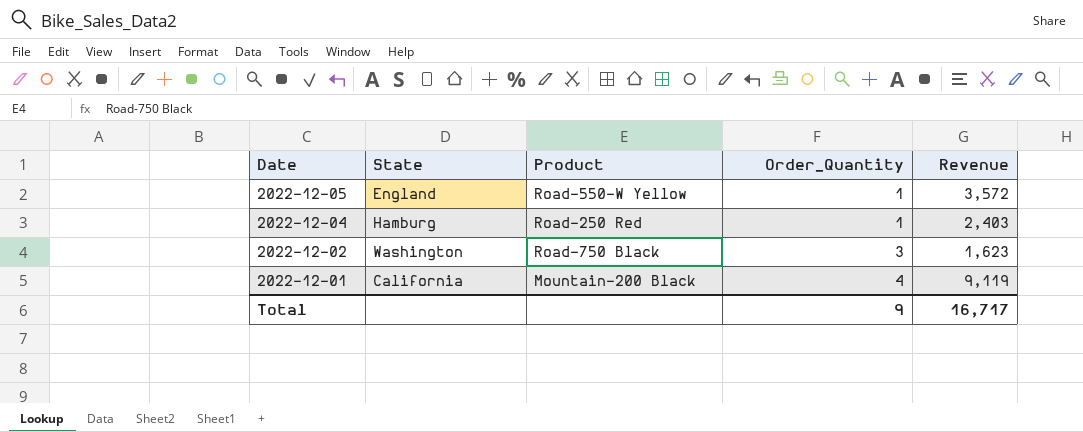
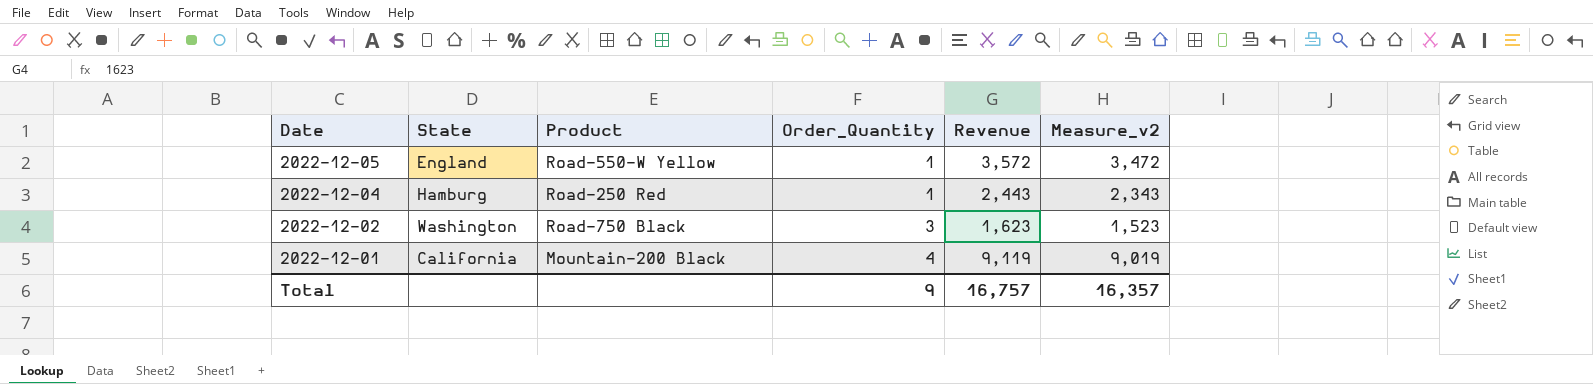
column Measure_v2 | formula: none -> [Revenue] - 100
2022-12-04 | Revenue: 2,403 -> 2,443
Total | Revenue: 16,717 -> 16,757

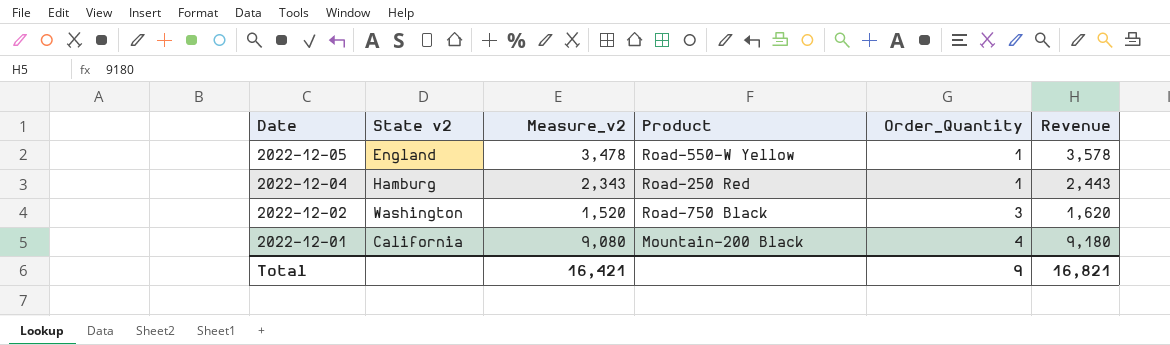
column name: State -> State v2
column Measure_v2 | position: 6 -> 3
2022-12-05 | Measure_v2: 3,472 -> 3,478
2022-12-05 | Revenue: 3,572 -> 3,578
2022-12-02 | Measure_v2: 1,523 -> 1,520
2022-12-02 | Revenue: 1,623 -> 1,620
2022-12-01 | Measure_v2: 9,019 -> 9,080
2022-12-01 | Revenue: 9,119 -> 9,180
Total | Measure_v2: 16,357 -> 16,421
Total | Revenue: 16,757 -> 16,821

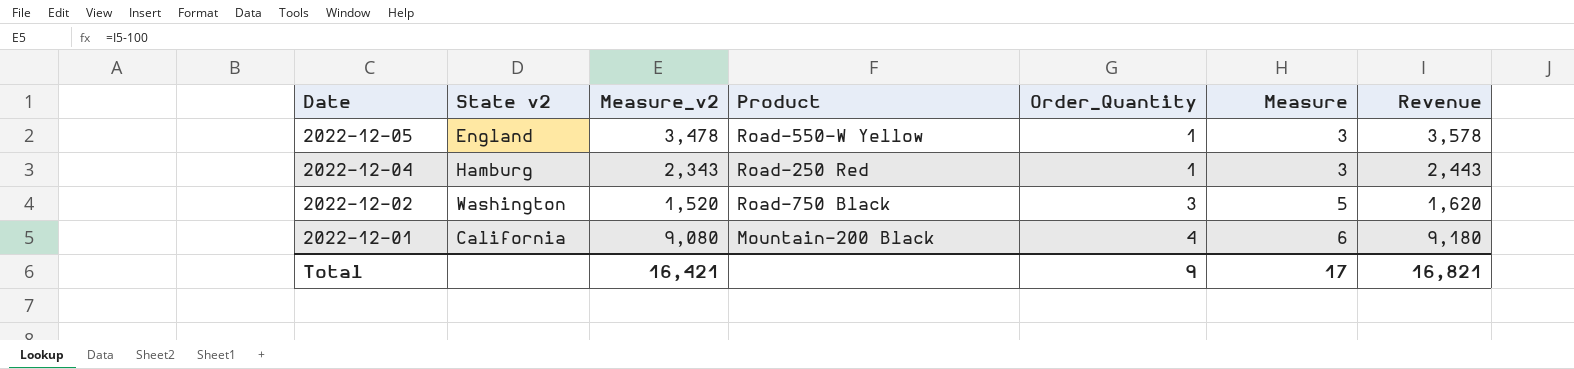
column Measure | formula: none -> [Order_Quantity] + 2

